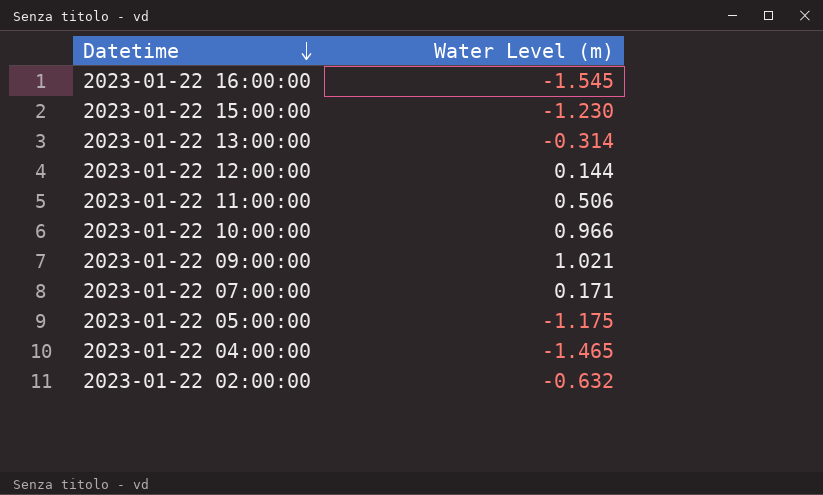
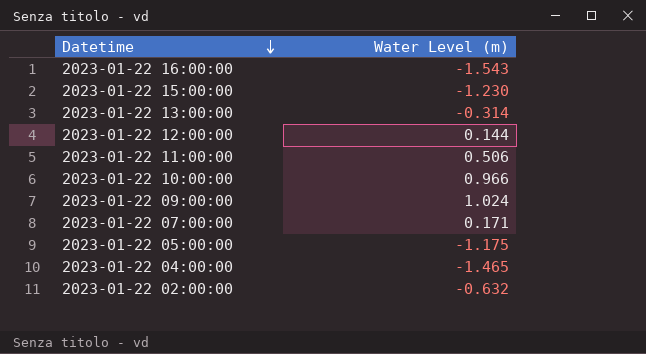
2023-01-22 16:00:00 | Water Level (m): -1.545 -> -1.543
2023-01-22 09:00:00 | Water Level (m): 1.021 -> 1.024

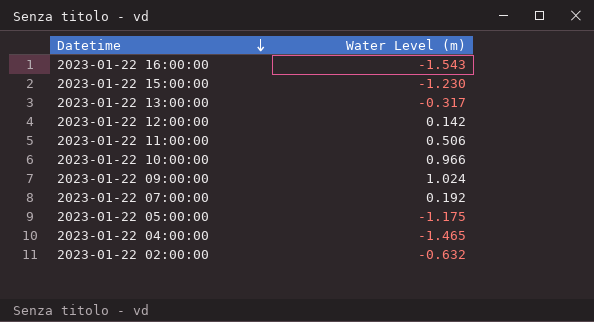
2023-01-22 13:00:00 | Water Level (m): -0.314 -> -0.317
2023-01-22 12:00:00 | Water Level (m): 0.144 -> 0.142
2023-01-22 07:00:00 | Water Level (m): 0.171 -> 0.192

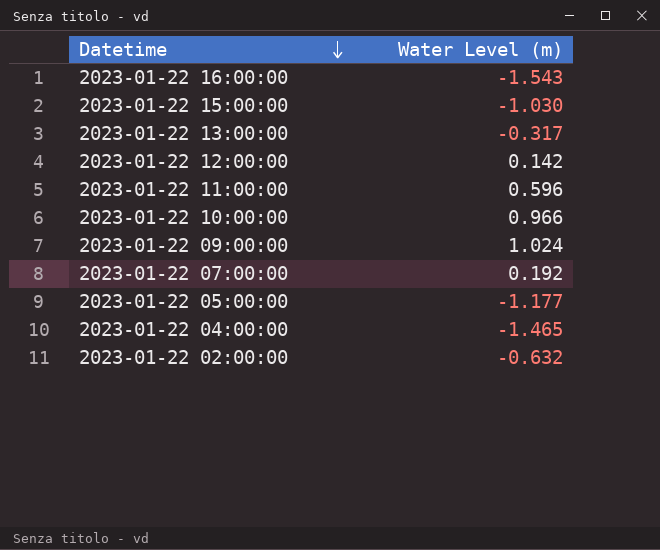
2023-01-22 15:00:00 | Water Level (m): -1.230 -> -1.030
2023-01-22 11:00:00 | Water Level (m): 0.506 -> 0.596
2023-01-22 05:00:00 | Water Level (m): -1.175 -> -1.177

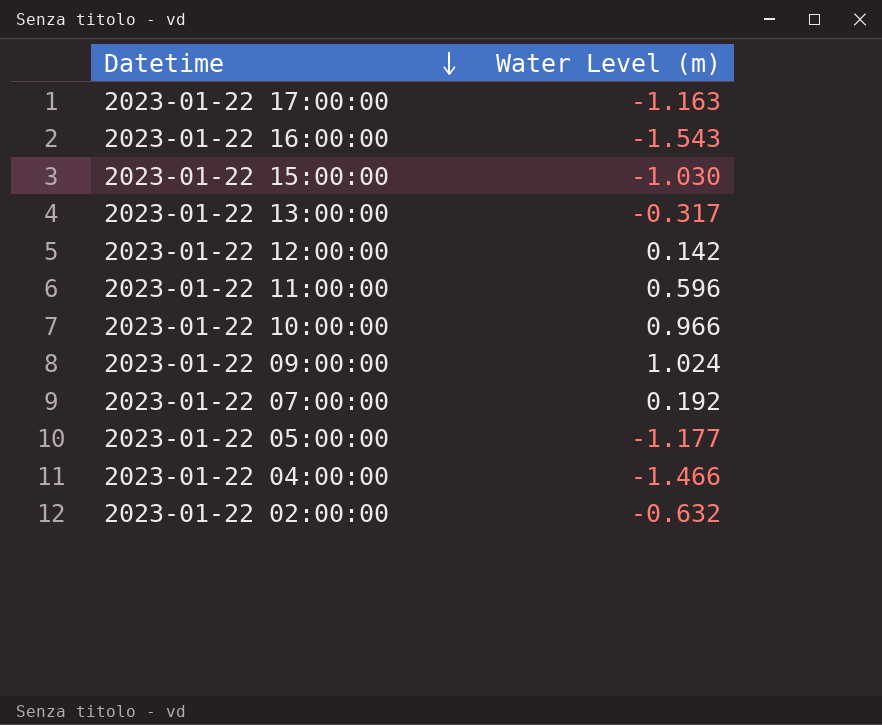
row 2023-01-22 17:00:00: none -> -1.163
2023-01-22 04:00:00 | Water Level (m): -1.465 -> -1.466

